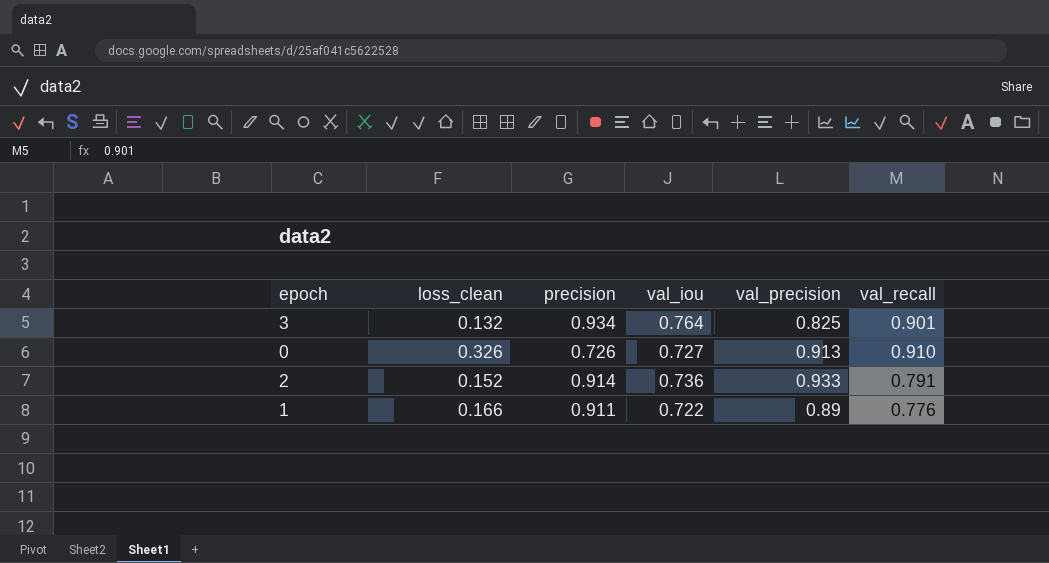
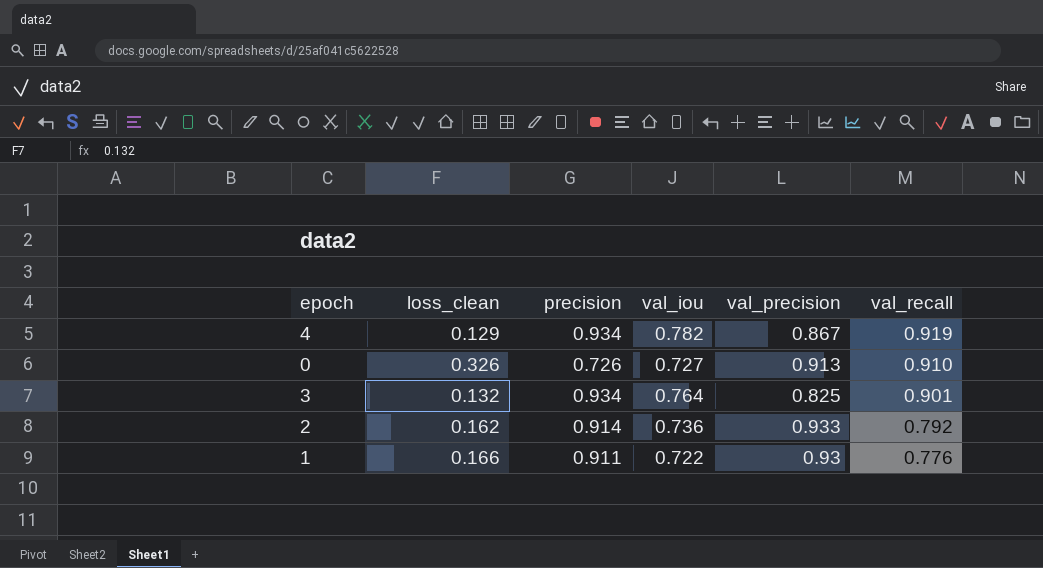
row order: none -> val_recall descending
row 4: none -> 0.129 | 0.934 | 0.782 | 0.867 | 0.919
2 | loss_clean: 0.152 -> 0.162
2 | val_recall: 0.791 -> 0.792
1 | val_precision: 0.89 -> 0.93

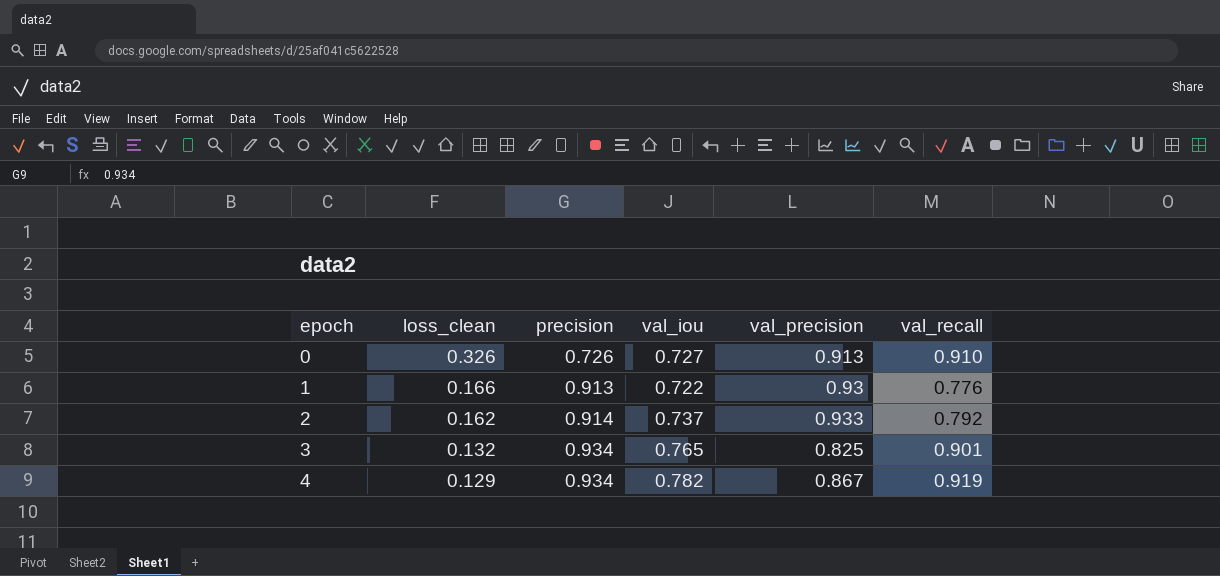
row order: val_recall descending -> epoch ascending
1 | precision: 0.911 -> 0.913
2 | val_iou: 0.736 -> 0.737
3 | val_iou: 0.764 -> 0.765

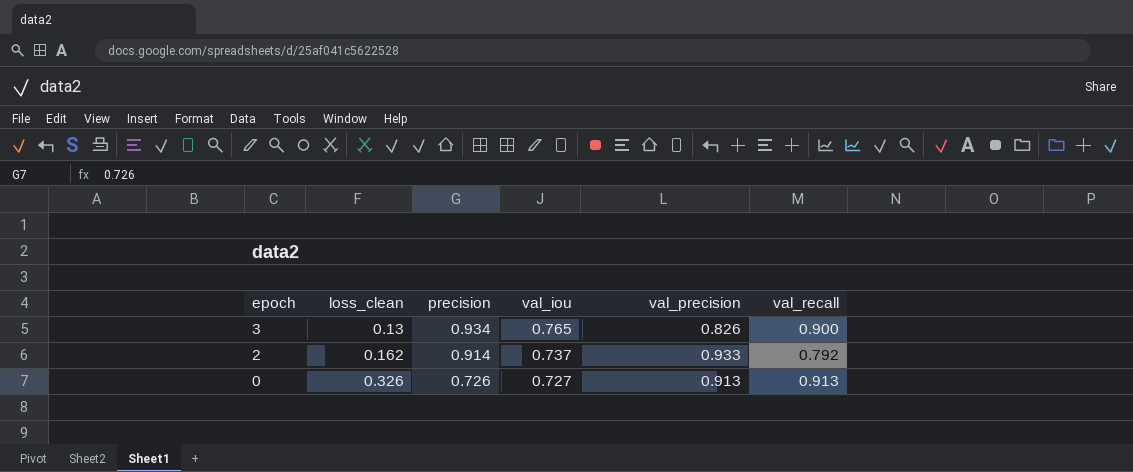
row order: epoch ascending -> epoch descending
row 1: 0.166 | 0.913 | 0.722 | 0.93 | 0.776 -> none
row 4: 0.129 | 0.934 | 0.782 | 0.867 | 0.919 -> none
3 | loss_clean: 0.132 -> 0.13
3 | val_precision: 0.825 -> 0.826
3 | val_recall: 0.901 -> 0.900
0 | val_recall: 0.910 -> 0.913

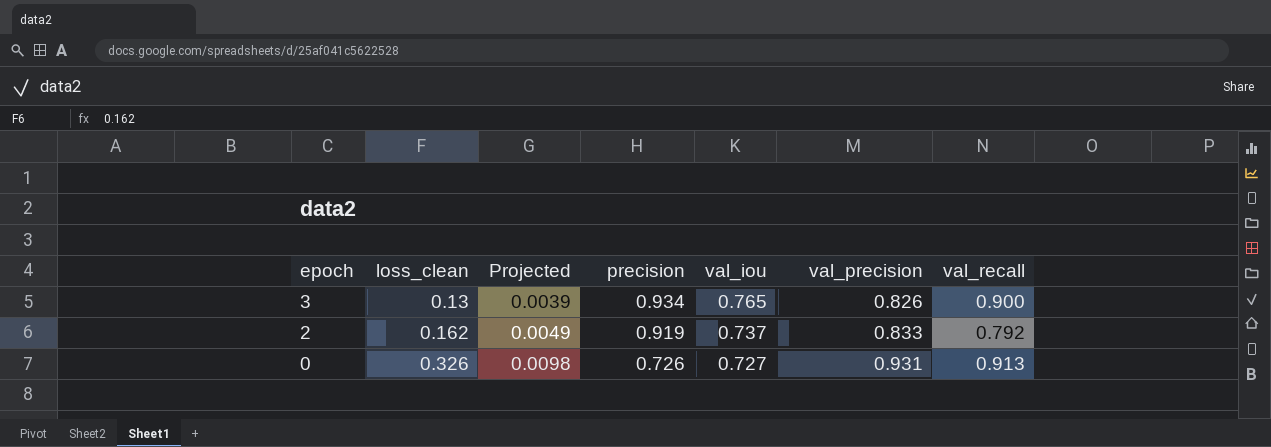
column Projected | formula: none -> [loss_clean] * 0.03
2 | precision: 0.914 -> 0.919
2 | val_precision: 0.933 -> 0.833
0 | val_precision: 0.913 -> 0.931

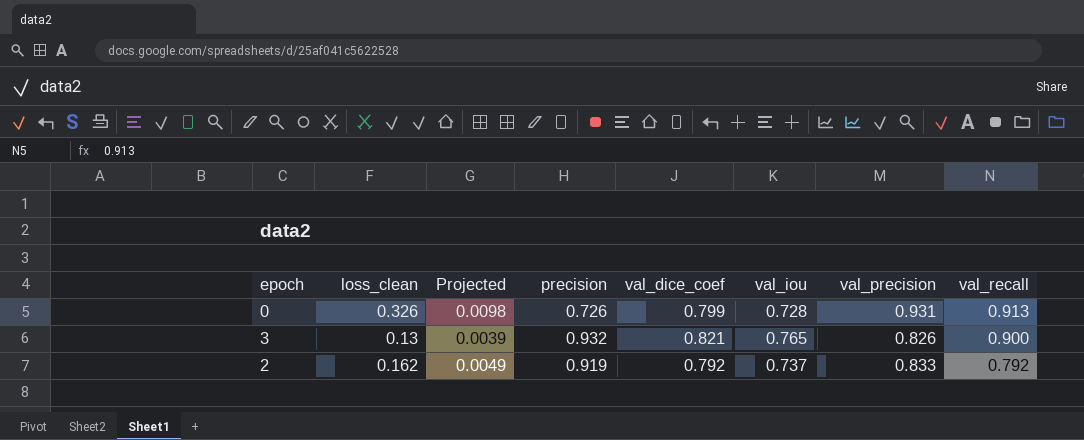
row order: epoch descending -> val_recall descending
column val_dice_coef | position: none -> 5
0 | val_iou: 0.727 -> 0.728
3 | precision: 0.934 -> 0.932

